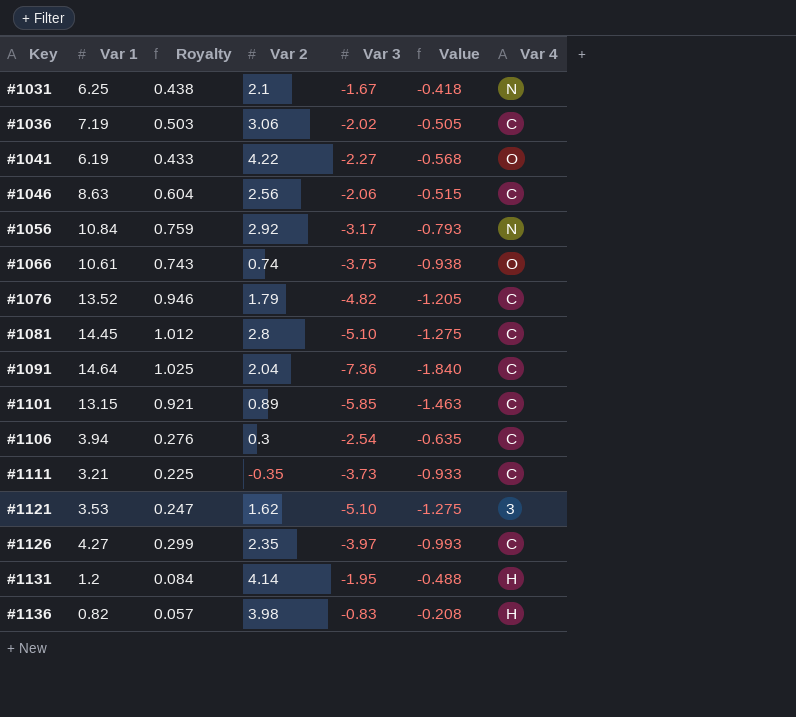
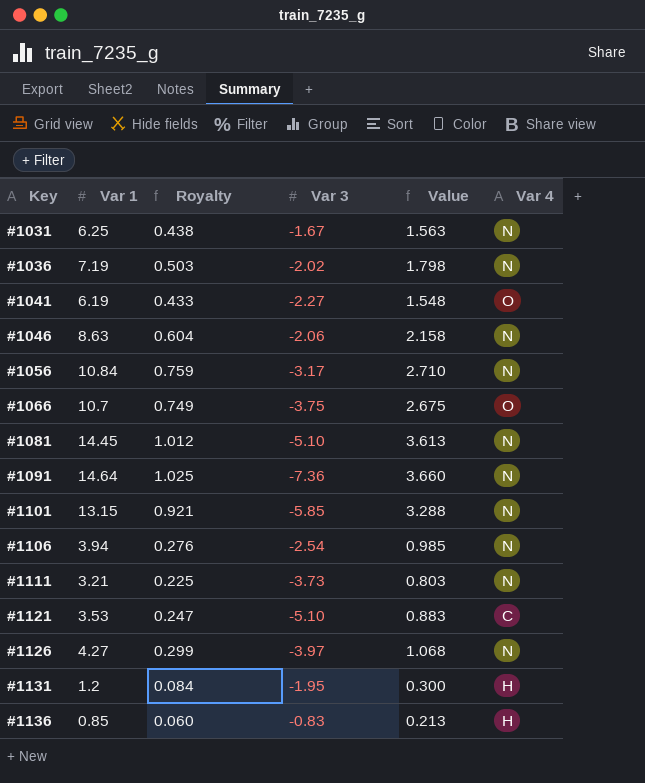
column Var 2 | position: 4 -> none
column Value | formula: [Var 3] * 0.25 -> [Var 1] * 0.25
row #1076: 13.52 | 0.946 | 1.79 | -4.82 | -1.205 | C -> none
#1036 | Var 4: C -> N
#1046 | Var 4: C -> N
#1066 | Var 1: 10.61 -> 10.7
#1066 | Royalty: 0.743 -> 0.749
#1081 | Var 4: C -> N
#1091 | Var 4: C -> N
#1101 | Var 4: C -> N
#1106 | Var 4: C -> N
#1111 | Var 4: C -> N
#1121 | Var 4: 3 -> C
#1126 | Var 4: C -> N
#1136 | Var 1: 0.82 -> 0.85
#1136 | Royalty: 0.057 -> 0.060

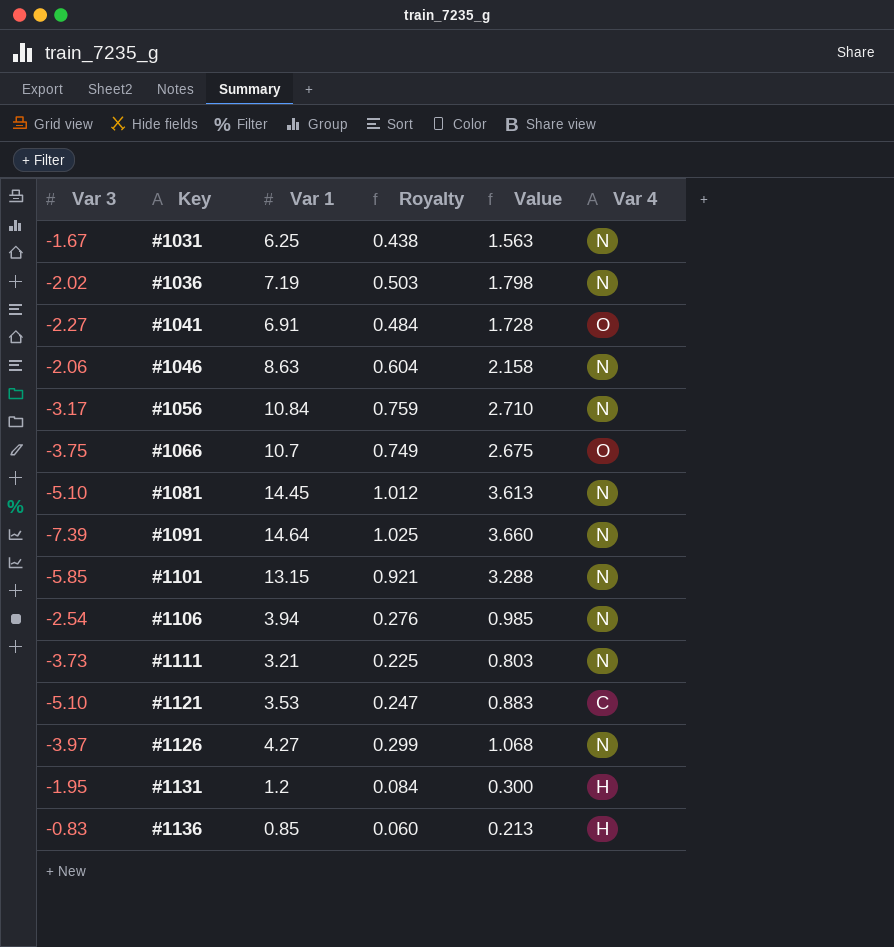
column Var 3 | position: 4 -> 1
#1041 | Var 1: 6.19 -> 6.91
#1041 | Royalty: 0.433 -> 0.484
#1041 | Value: 1.548 -> 1.728
#1091 | Var 3: -7.36 -> -7.39

